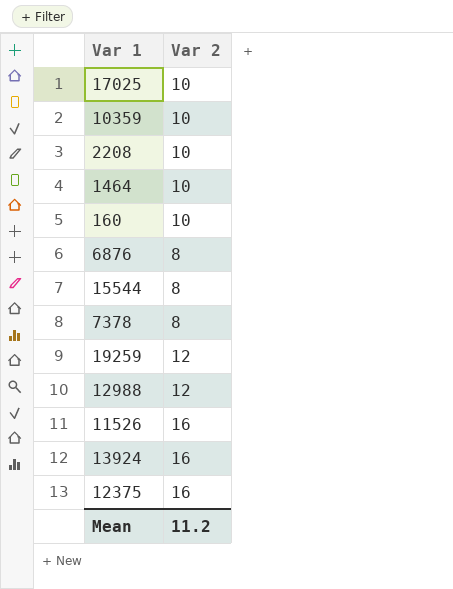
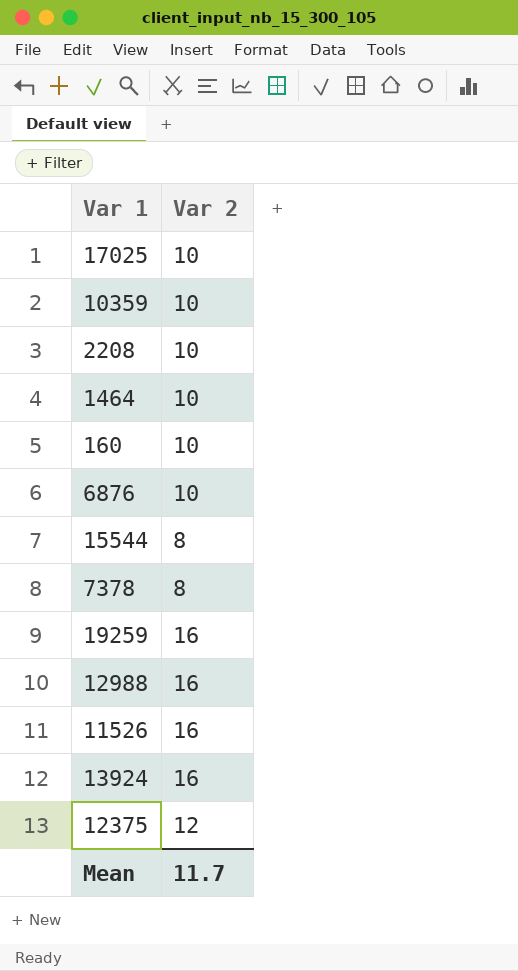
6876 | Var 2: 8 -> 10
19259 | Var 2: 12 -> 16
12988 | Var 2: 12 -> 16
12375 | Var 2: 16 -> 12
Mean | Var 2: 11.2 -> 11.7

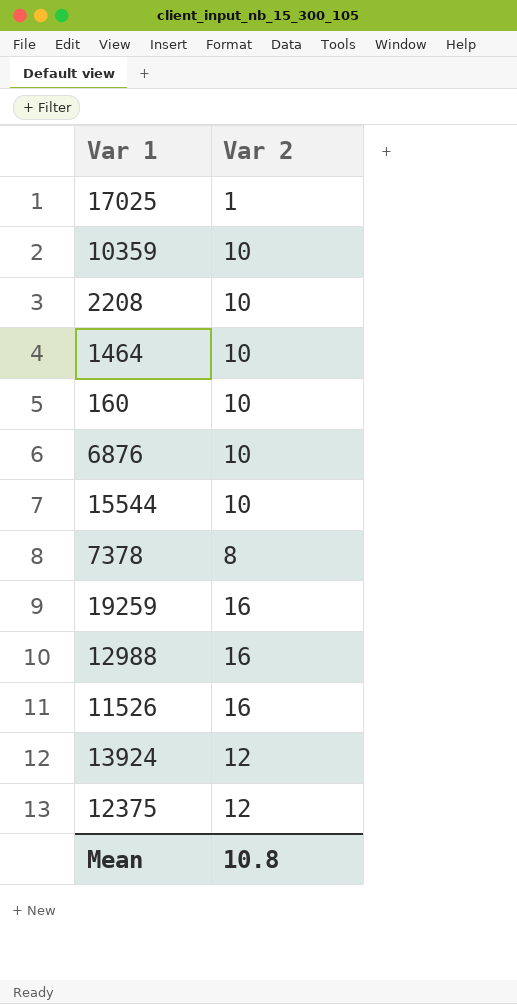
17025 | Var 2: 10 -> 1
15544 | Var 2: 8 -> 10
13924 | Var 2: 16 -> 12
Mean | Var 2: 11.7 -> 10.8

